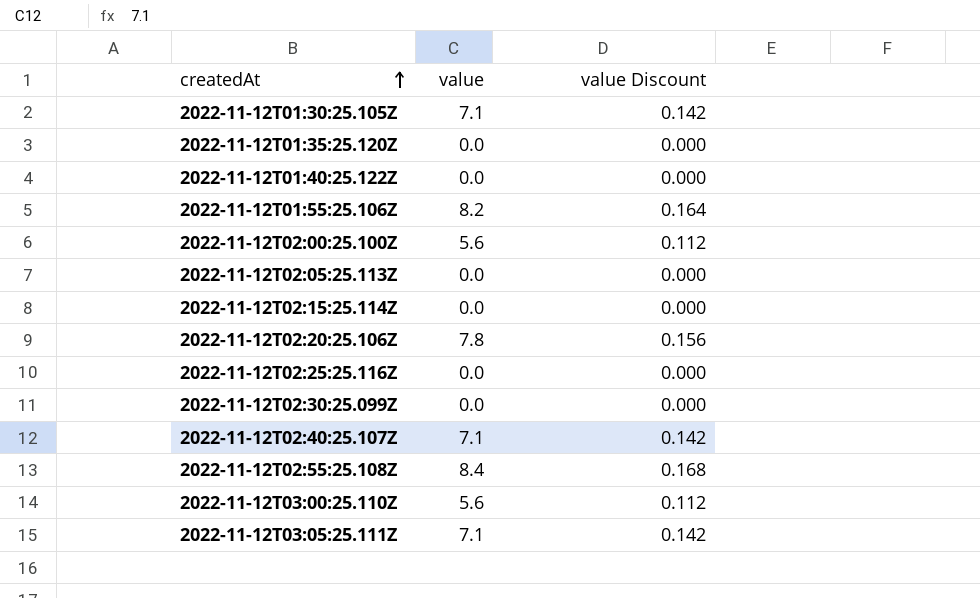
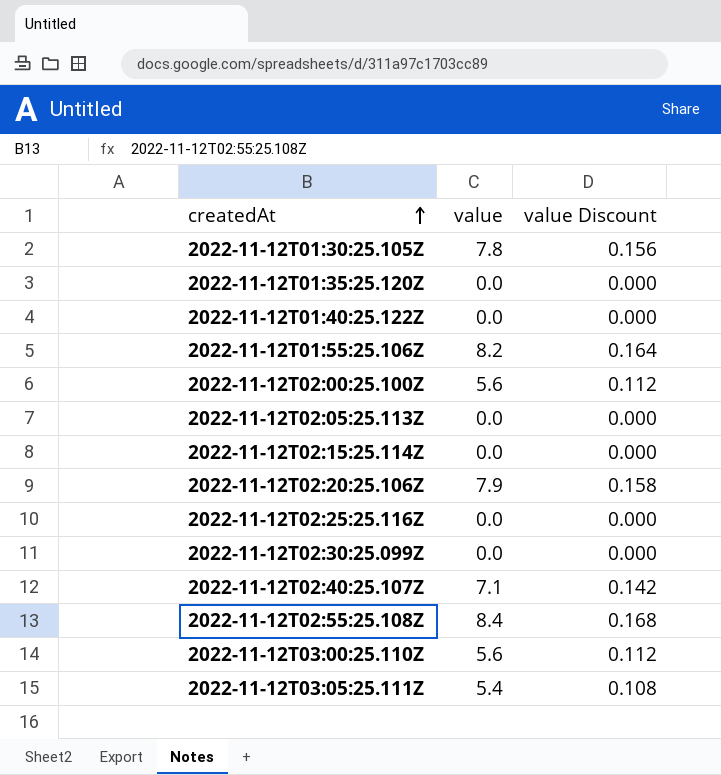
2022-11-12T01:30:25.105Z | value: 7.1 -> 7.8
2022-11-12T01:30:25.105Z | value Discount: 0.142 -> 0.156
2022-11-12T02:20:25.106Z | value: 7.8 -> 7.9
2022-11-12T02:20:25.106Z | value Discount: 0.156 -> 0.158
2022-11-12T03:05:25.111Z | value: 7.1 -> 5.4
2022-11-12T03:05:25.111Z | value Discount: 0.142 -> 0.108

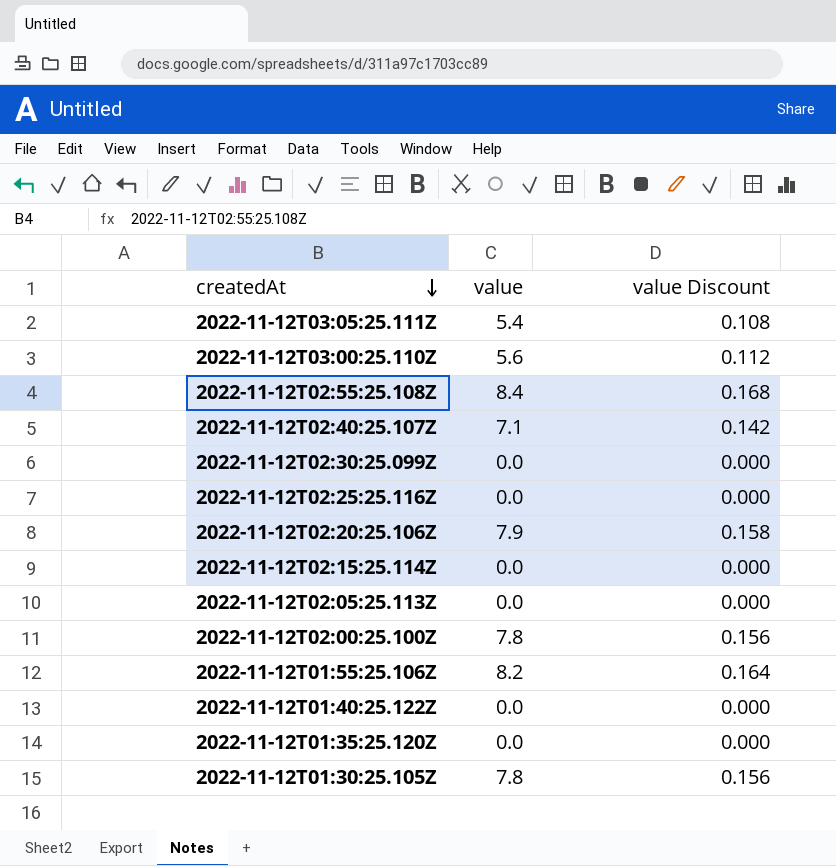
row order: createdAt ascending -> createdAt descending
2022-11-12T02:00:25.100Z | value: 5.6 -> 7.8
2022-11-12T02:00:25.100Z | value Discount: 0.112 -> 0.156

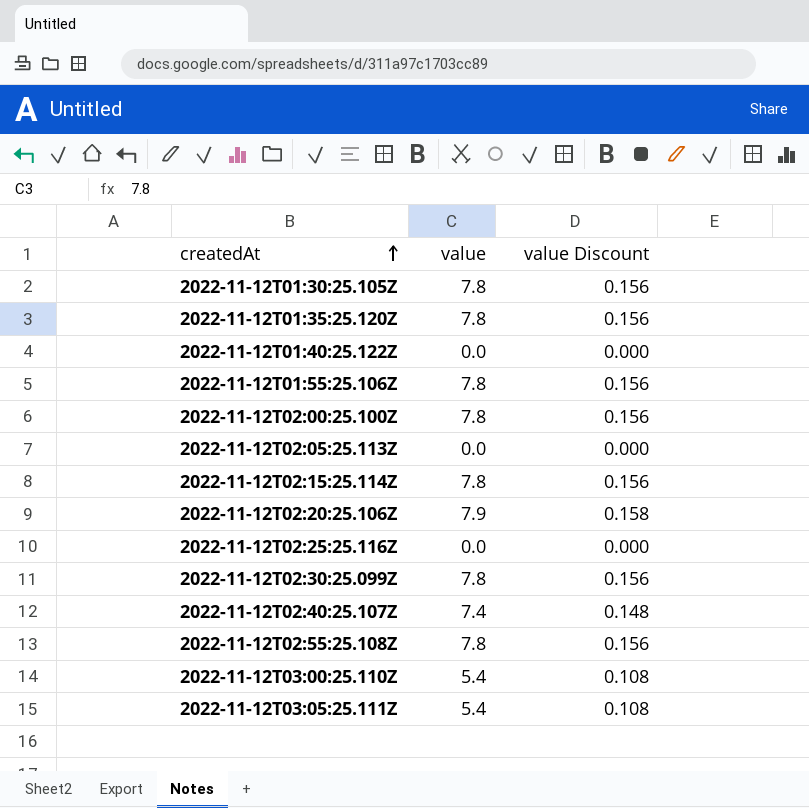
row order: createdAt descending -> createdAt ascending
2022-11-12T01:35:25.120Z | value: 0.0 -> 7.8
2022-11-12T01:35:25.120Z | value Discount: 0.000 -> 0.156
2022-11-12T01:55:25.106Z | value: 8.2 -> 7.8
2022-11-12T01:55:25.106Z | value Discount: 0.164 -> 0.156
2022-11-12T02:15:25.114Z | value: 0.0 -> 7.8
2022-11-12T02:15:25.114Z | value Discount: 0.000 -> 0.156
2022-11-12T02:30:25.099Z | value: 0.0 -> 7.8
2022-11-12T02:30:25.099Z | value Discount: 0.000 -> 0.156
2022-11-12T02:40:25.107Z | value: 7.1 -> 7.4
2022-11-12T02:40:25.107Z | value Discount: 0.142 -> 0.148
2022-11-12T02:55:25.108Z | value: 8.4 -> 7.8
2022-11-12T02:55:25.108Z | value Discount: 0.168 -> 0.156
2022-11-12T03:00:25.110Z | value: 5.6 -> 5.4
2022-11-12T03:00:25.110Z | value Discount: 0.112 -> 0.108

